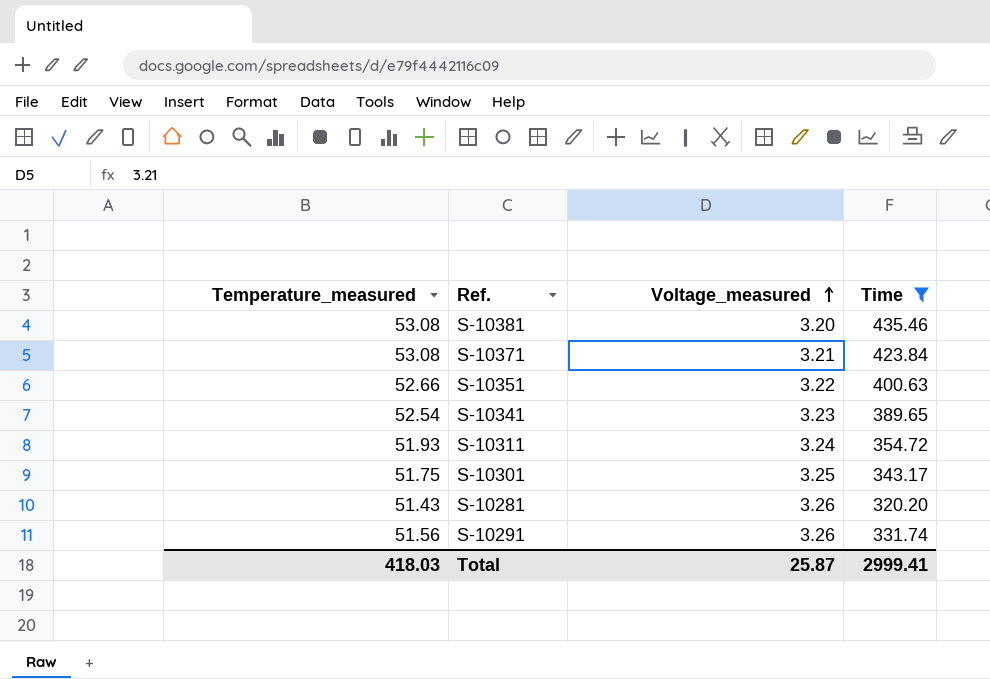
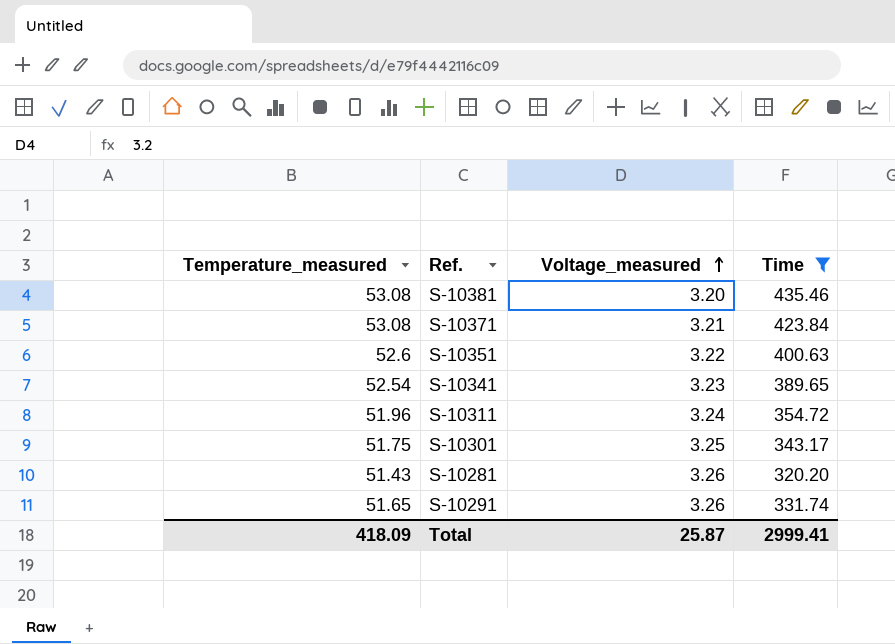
S-10351 | Temperature_measured: 52.66 -> 52.6
S-10311 | Temperature_measured: 51.93 -> 51.96
S-10291 | Temperature_measured: 51.56 -> 51.65
Total | Temperature_measured: 418.03 -> 418.09

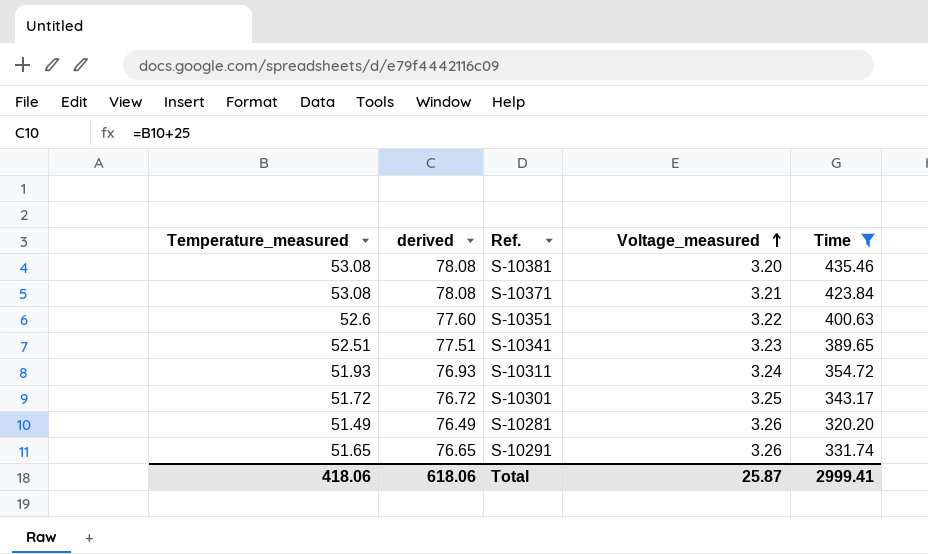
column derived | formula: none -> [Temperature_measured] + 25
S-10341 | Temperature_measured: 52.54 -> 52.51
S-10311 | Temperature_measured: 51.96 -> 51.93
S-10301 | Temperature_measured: 51.75 -> 51.72
S-10281 | Temperature_measured: 51.43 -> 51.49
Total | Temperature_measured: 418.09 -> 418.06

